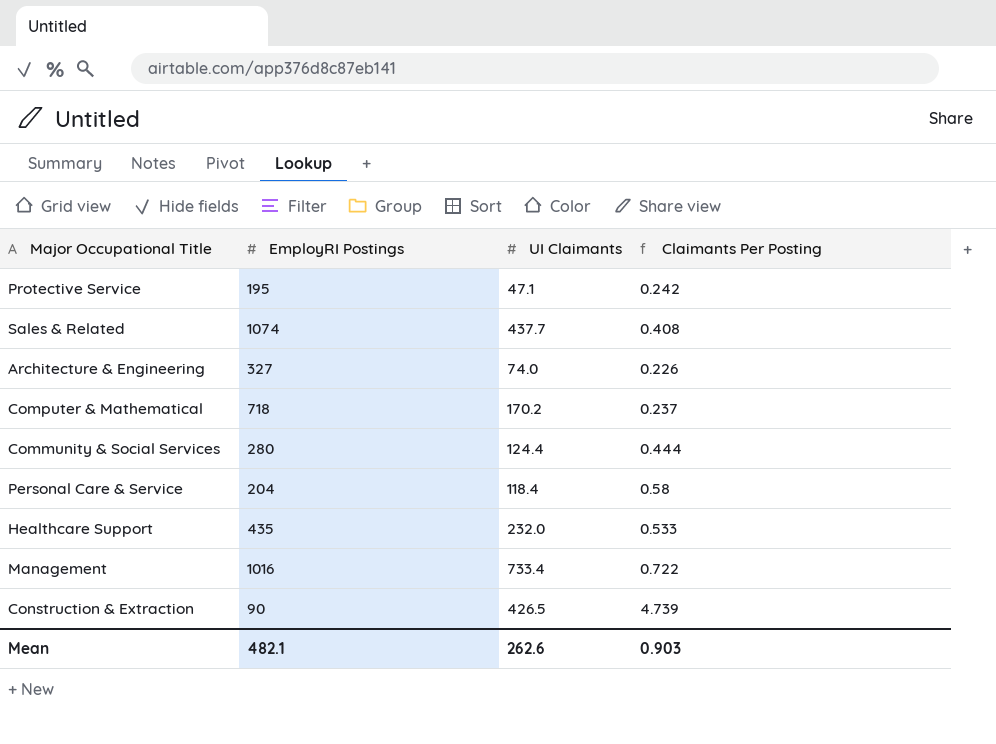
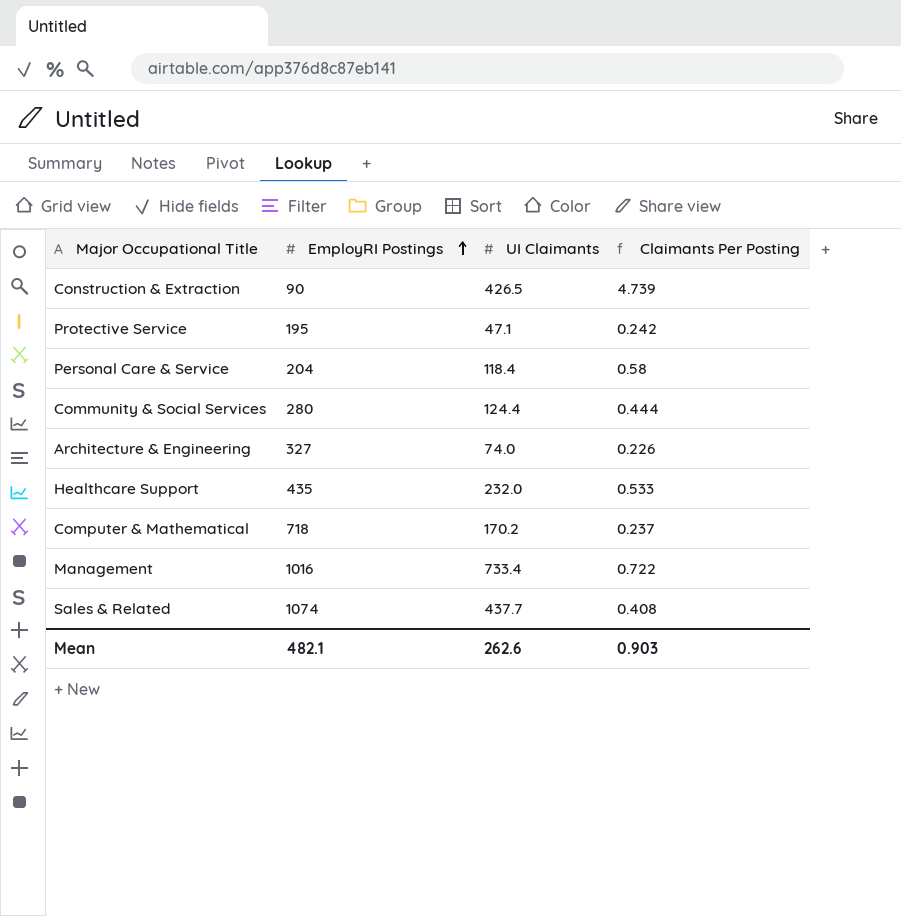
row order: none -> EmployRI Postings ascending

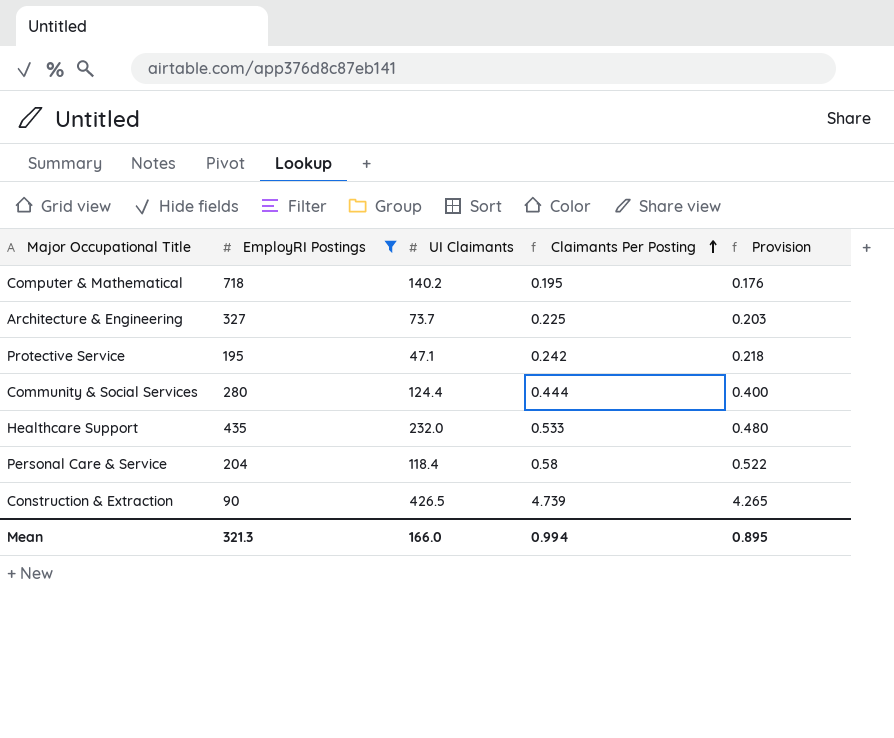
filter: none -> EmployRI Postings <= 718
row order: EmployRI Postings ascending -> Claimants Per Posting ascending
column Provision | formula: none -> [Claimants Per Posting] * 0.9
Computer & Mathematical | UI Claimants: 170.2 -> 140.2
Computer & Mathematical | Claimants Per Posting: 0.237 -> 0.195
Architecture & Engineering | UI Claimants: 74.0 -> 73.7
Architecture & Engineering | Claimants Per Posting: 0.226 -> 0.225
Mean | EmployRI Postings: 482.1 -> 321.3
Mean | UI Claimants: 262.6 -> 166.0
Mean | Claimants Per Posting: 0.903 -> 0.994

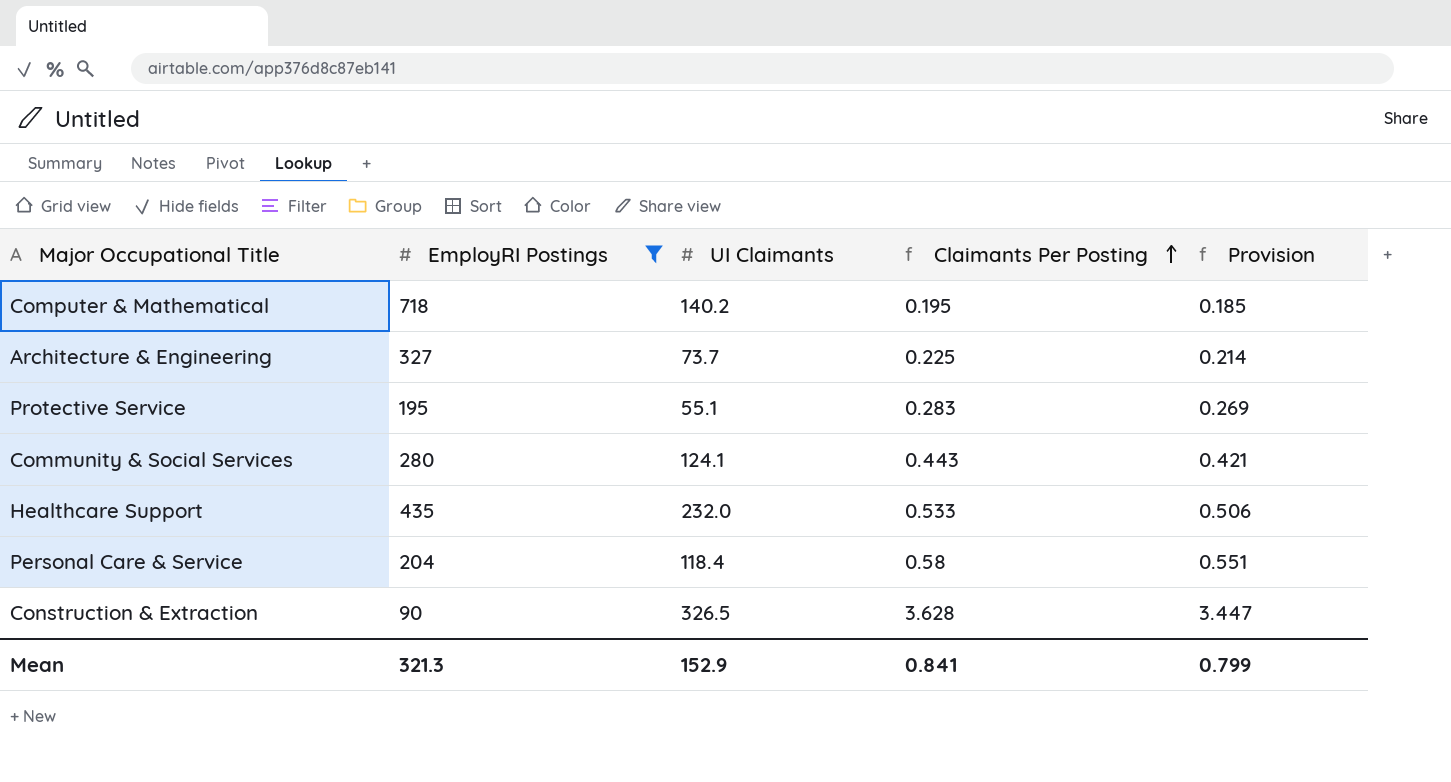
column Provision | formula: [Claimants Per Posting] * 0.9 -> [Claimants Per Posting] * 0.95
Protective Service | UI Claimants: 47.1 -> 55.1
Protective Service | Claimants Per Posting: 0.242 -> 0.283
Community & Social Services | UI Claimants: 124.4 -> 124.1
Community & Social Services | Claimants Per Posting: 0.444 -> 0.443
Construction & Extraction | UI Claimants: 426.5 -> 326.5
Construction & Extraction | Claimants Per Posting: 4.739 -> 3.628
Mean | UI Claimants: 166.0 -> 152.9
Mean | Claimants Per Posting: 0.994 -> 0.841
Mean | Provision: 0.895 -> 0.799

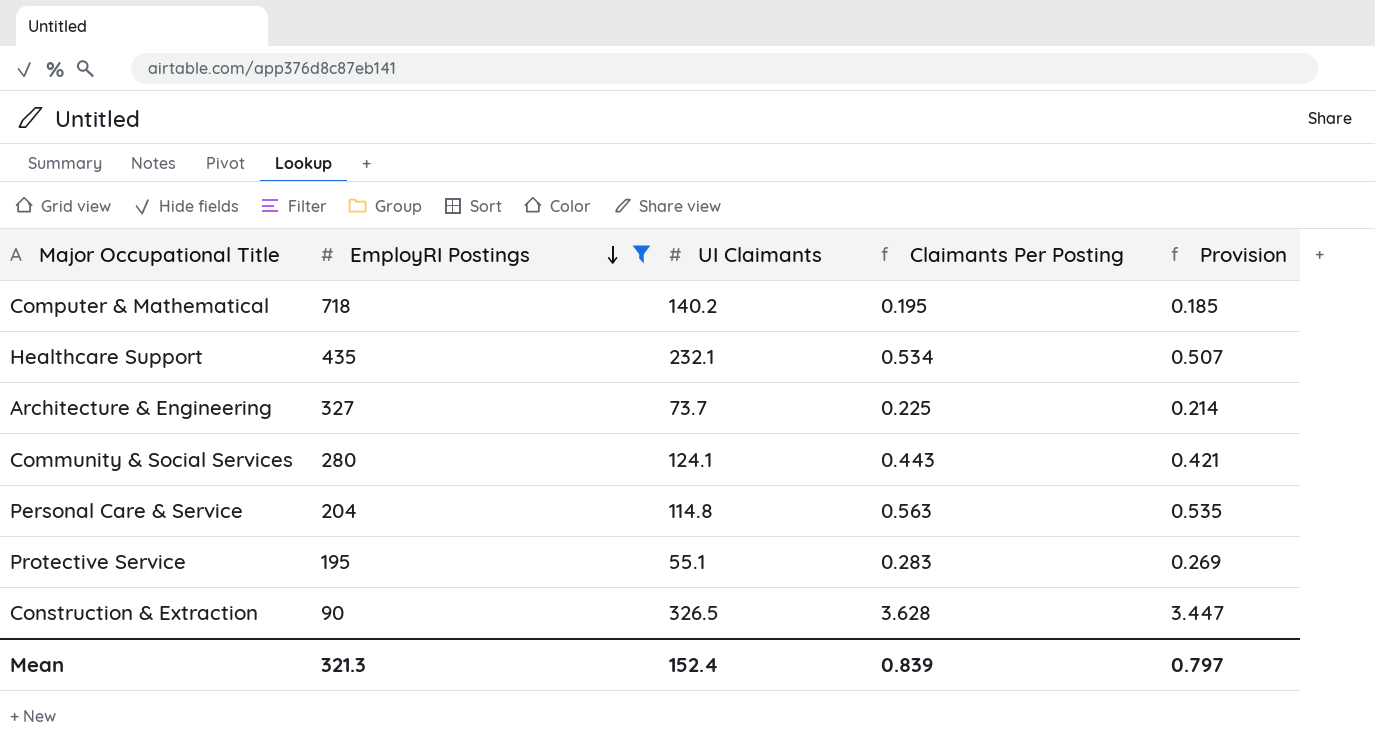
row order: Claimants Per Posting ascending -> EmployRI Postings descending
Healthcare Support | UI Claimants: 232.0 -> 232.1
Healthcare Support | Claimants Per Posting: 0.533 -> 0.534
Healthcare Support | Provision: 0.506 -> 0.507
Personal Care & Service | UI Claimants: 118.4 -> 114.8
Personal Care & Service | Claimants Per Posting: 0.58 -> 0.563
Personal Care & Service | Provision: 0.551 -> 0.535
Mean | UI Claimants: 152.9 -> 152.4
Mean | Claimants Per Posting: 0.841 -> 0.839
Mean | Provision: 0.799 -> 0.797

